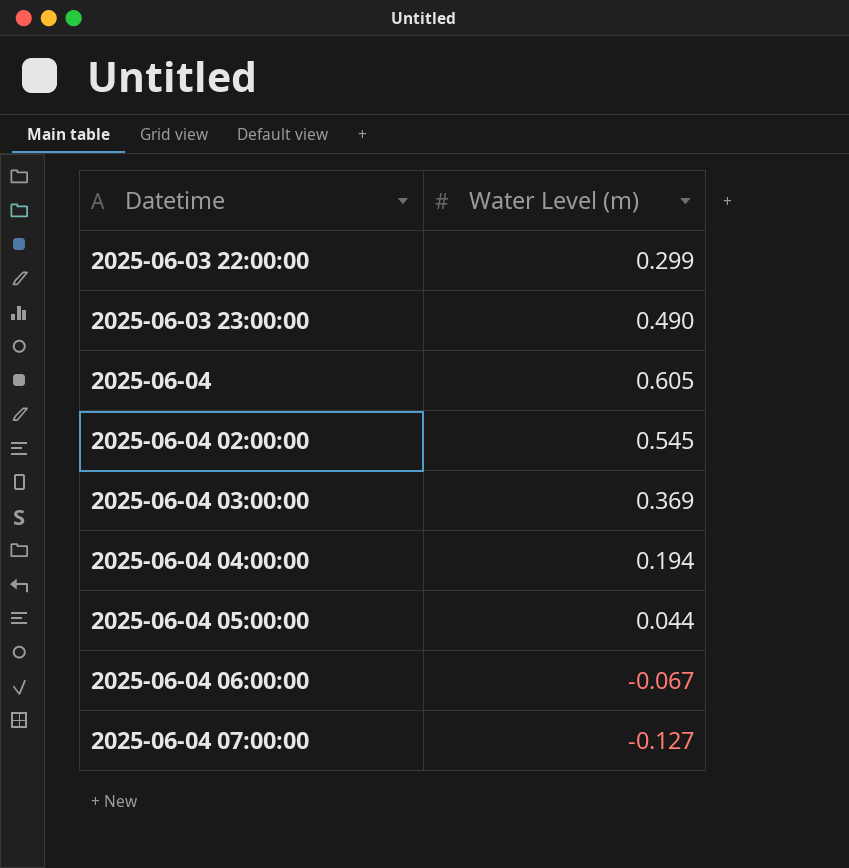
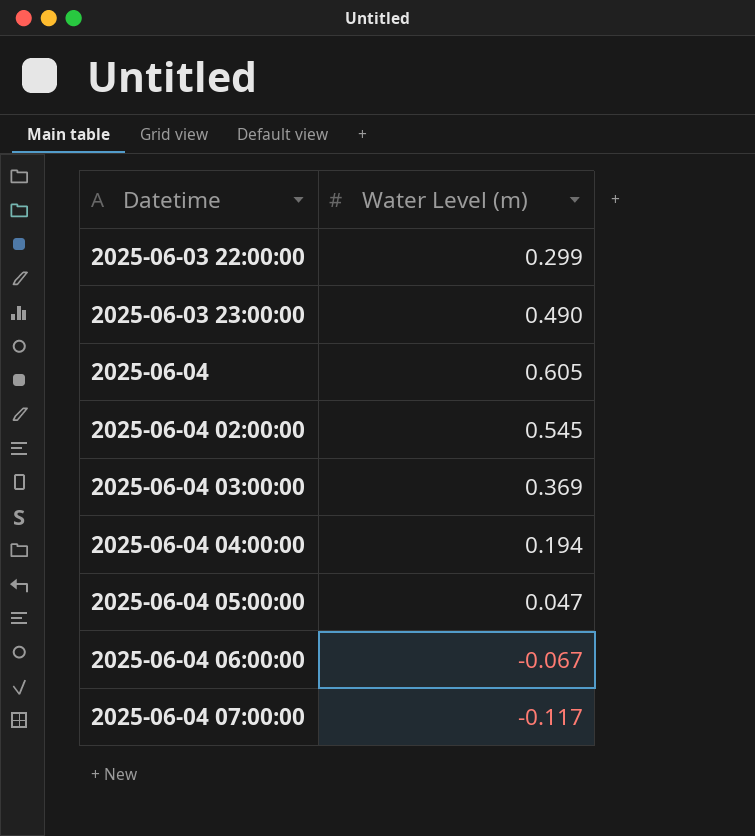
2025-06-04 05:00:00 | Water Level (m): 0.044 -> 0.047
2025-06-04 07:00:00 | Water Level (m): -0.127 -> -0.117

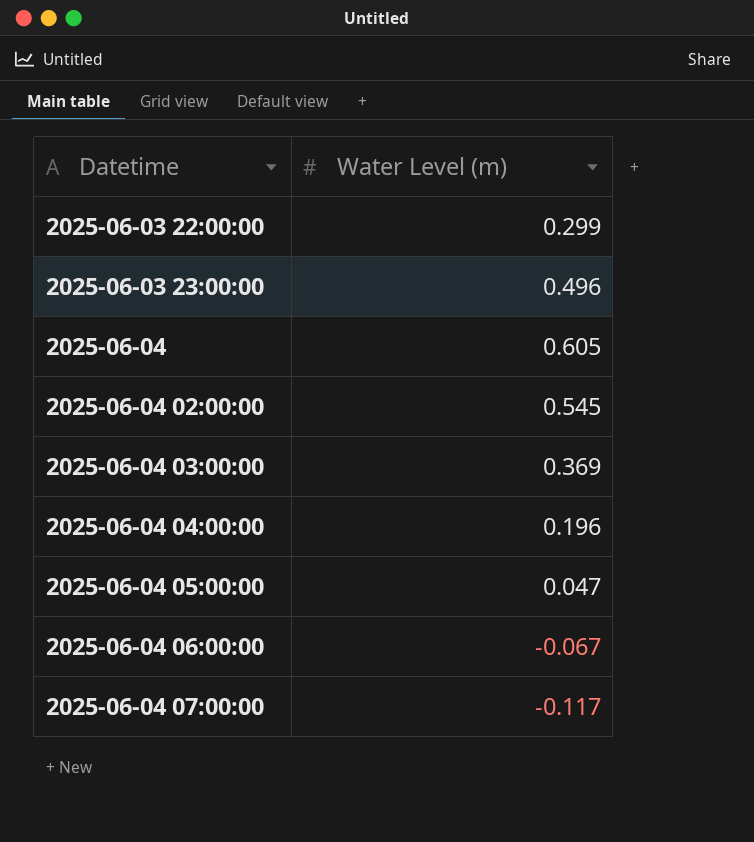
2025-06-03 23:00:00 | Water Level (m): 0.490 -> 0.496
2025-06-04 04:00:00 | Water Level (m): 0.194 -> 0.196

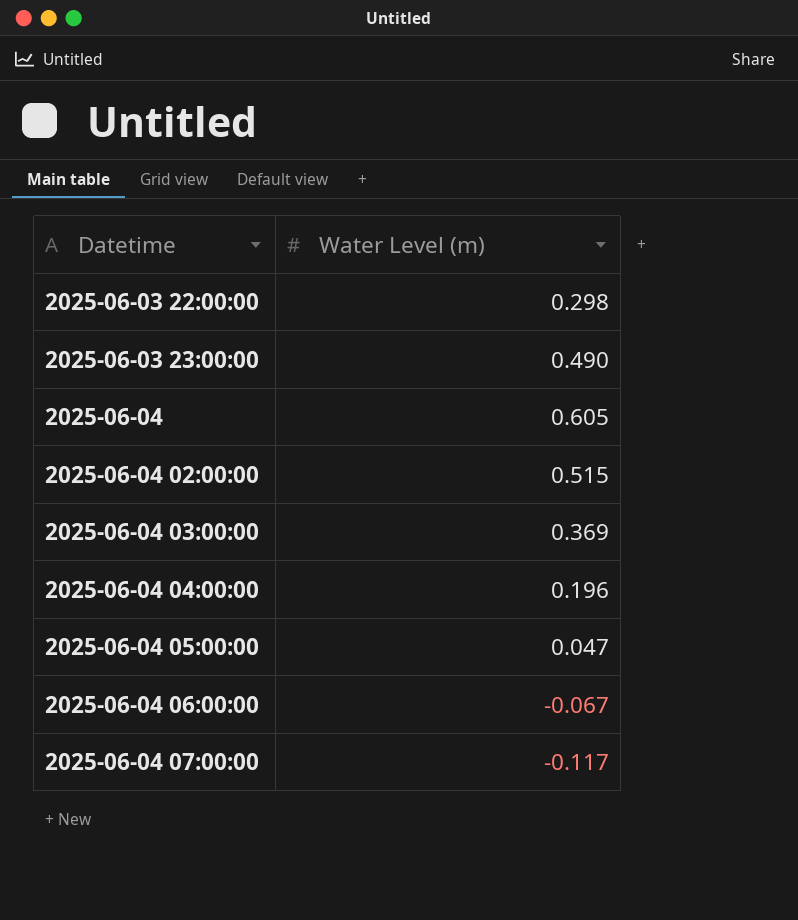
2025-06-03 22:00:00 | Water Level (m): 0.299 -> 0.298
2025-06-03 23:00:00 | Water Level (m): 0.496 -> 0.490
2025-06-04 02:00:00 | Water Level (m): 0.545 -> 0.515

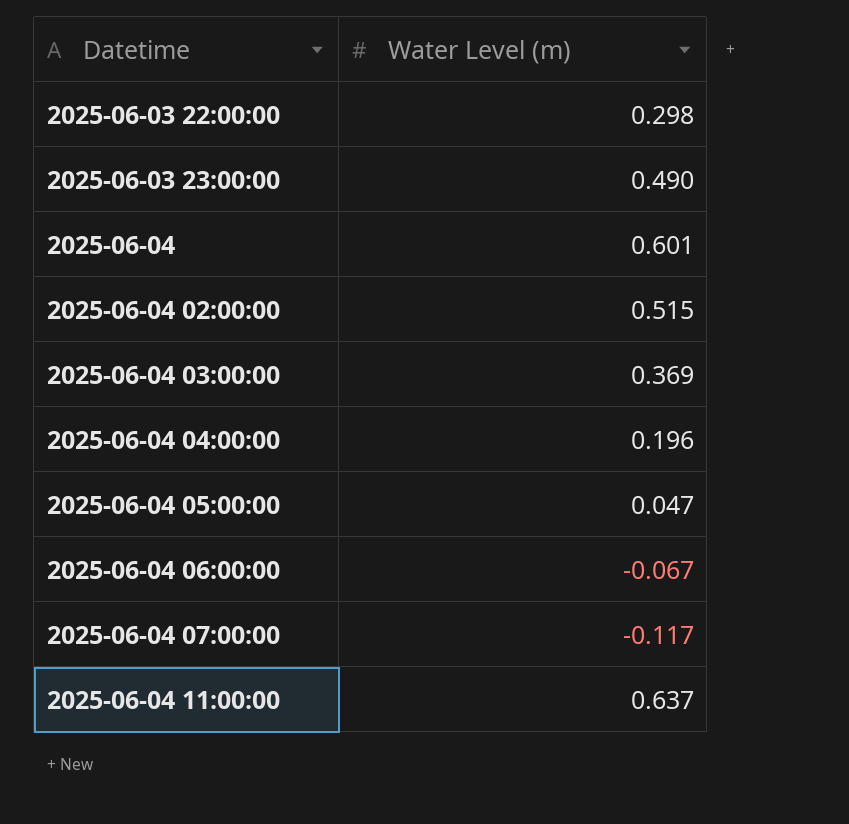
2025-06-04 | Water Level (m): 0.605 -> 0.601
row 2025-06-04 11:00:00: none -> 0.637

